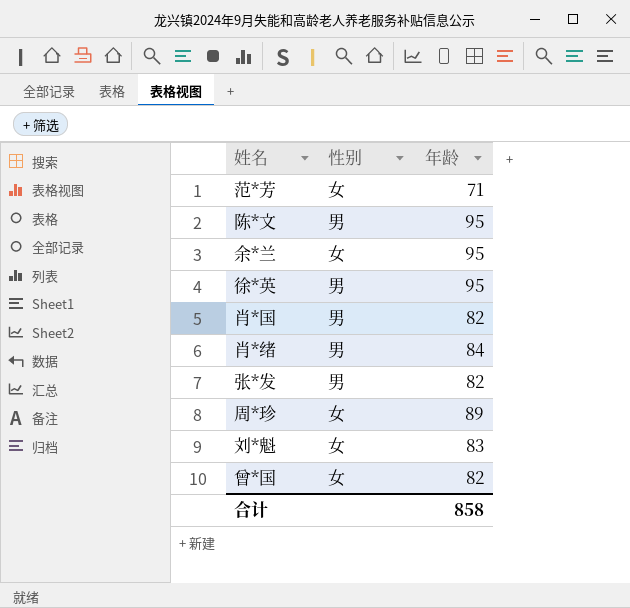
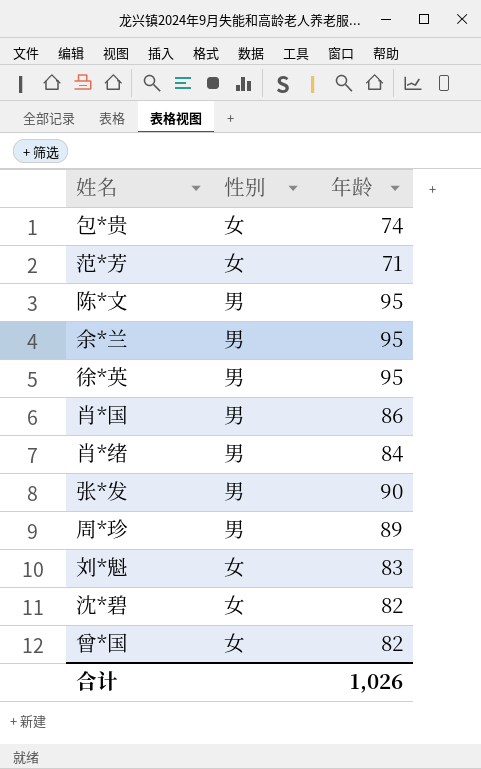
row 包*贵: none -> 女 | 74
余*兰 | 性别: 女 -> 男
肖*国 | 年龄: 82 -> 86
张*发 | 年龄: 82 -> 90
周*珍 | 性别: 女 -> 男
row 沈*碧: none -> 女 | 82
合计 | 年龄: 858 -> 1,026

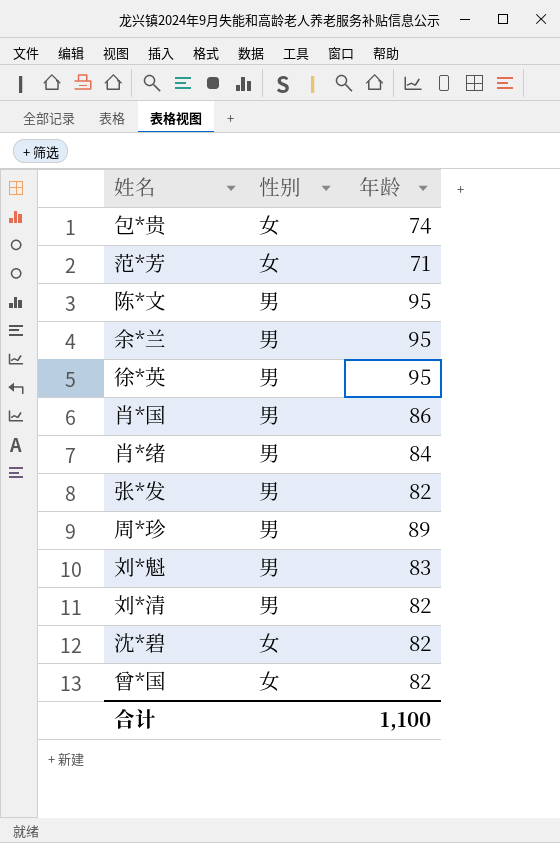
张*发 | 年龄: 90 -> 82
刘*魁 | 性别: 女 -> 男
row 刘*清: none -> 男 | 82
合计 | 年龄: 1,026 -> 1,100

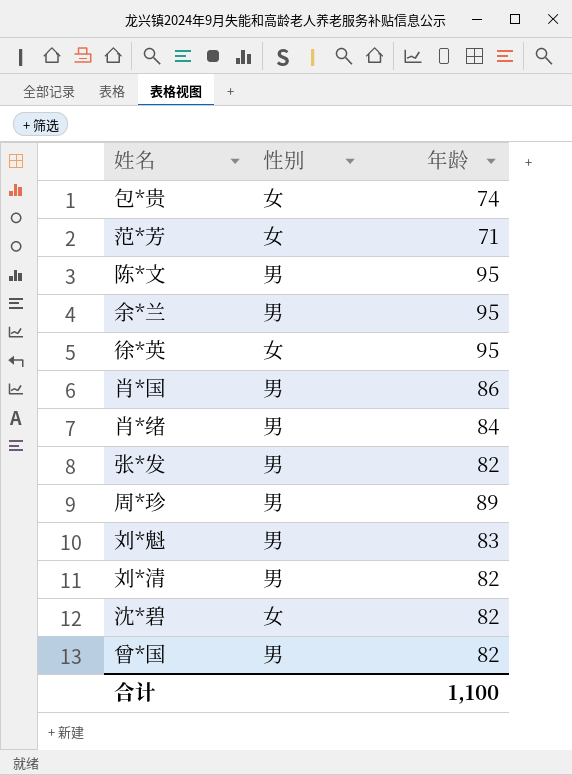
徐*英 | 性别: 男 -> 女
曾*国 | 性别: 女 -> 男

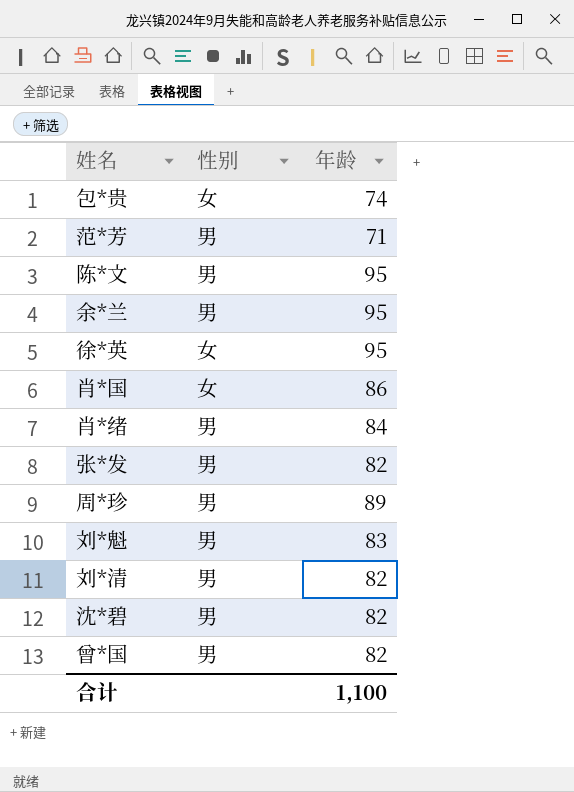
范*芳 | 性别: 女 -> 男
肖*国 | 性别: 男 -> 女
沈*碧 | 性别: 女 -> 男

